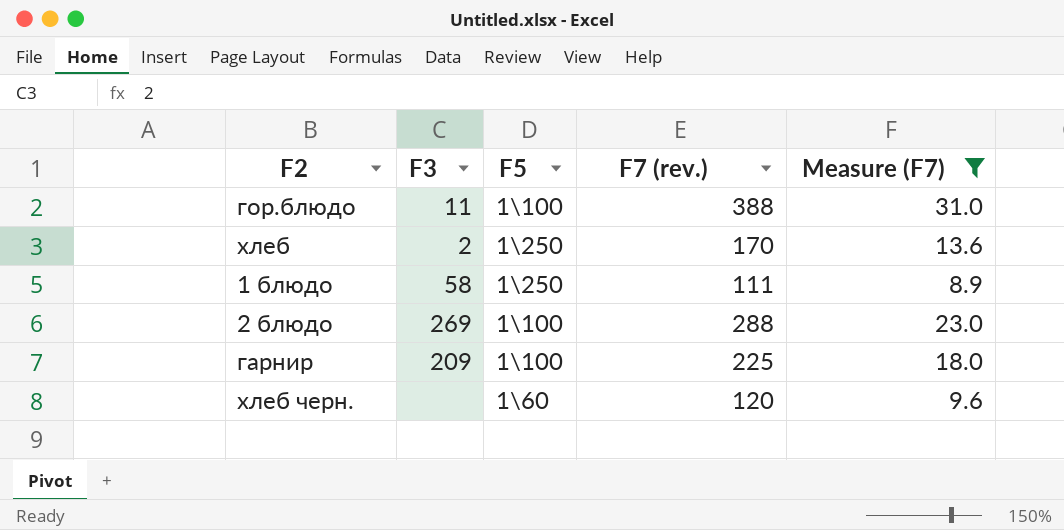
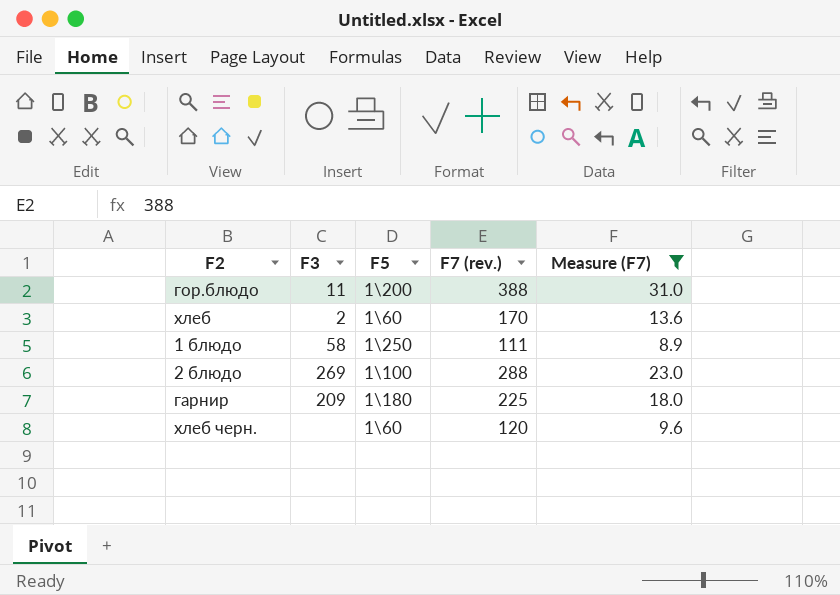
гор.блюдо | F5: 1\100 -> 1\200
хлеб | F5: 1\250 -> 1\60
гарнир | F5: 1\100 -> 1\180

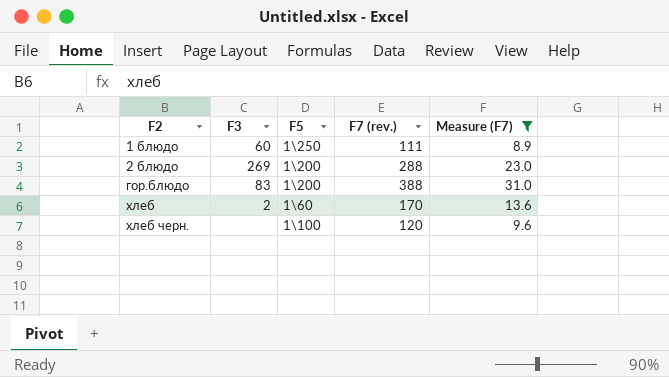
row order: none -> F2 ascending
row гарнир: 209 | 1\180 | 225 | 18.0 -> none
1 блюдо | F3: 58 -> 60
2 блюдо | F5: 1\100 -> 1\200
гор.блюдо | F3: 11 -> 83
хлеб черн. | F5: 1\60 -> 1\100

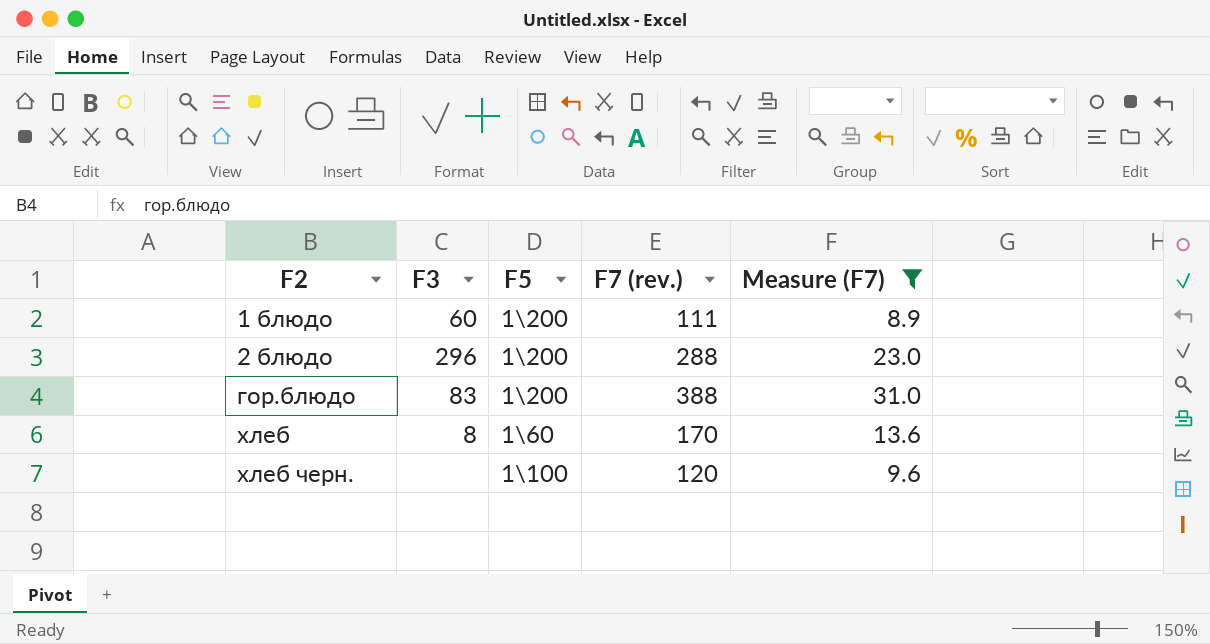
1 блюдо | F5: 1\250 -> 1\200
2 блюдо | F3: 269 -> 296
хлеб | F3: 2 -> 8

